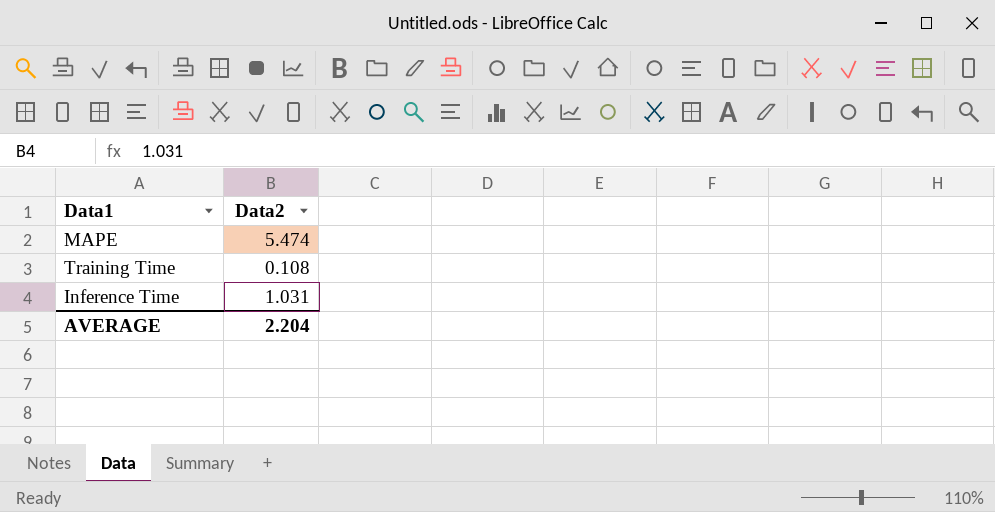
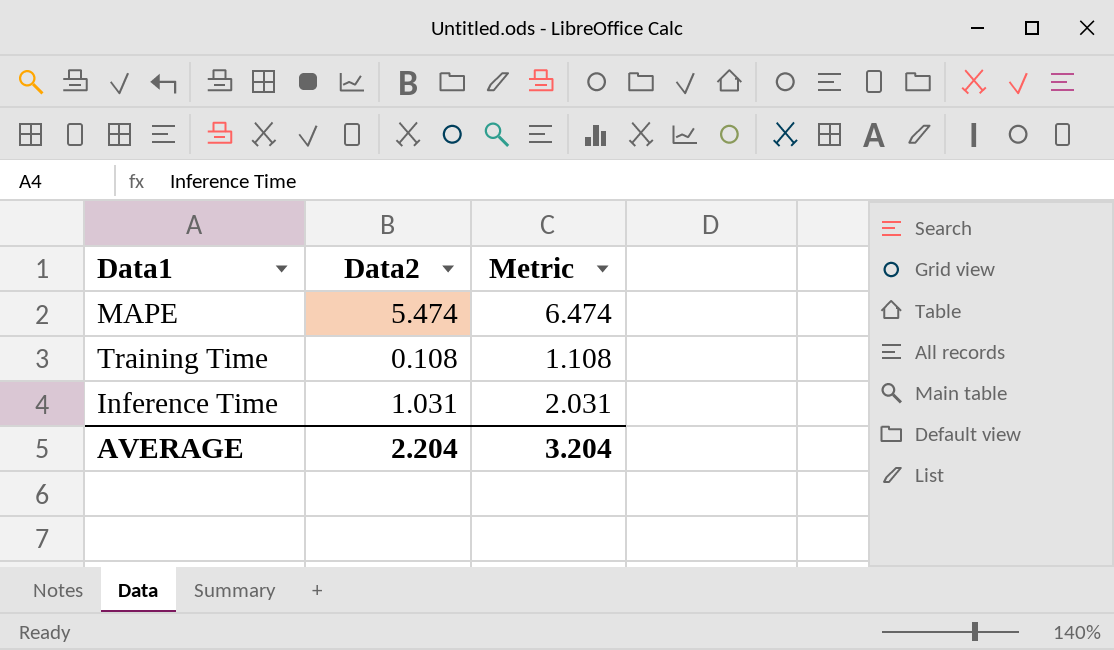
column Metric | formula: none -> [Data2] + 1

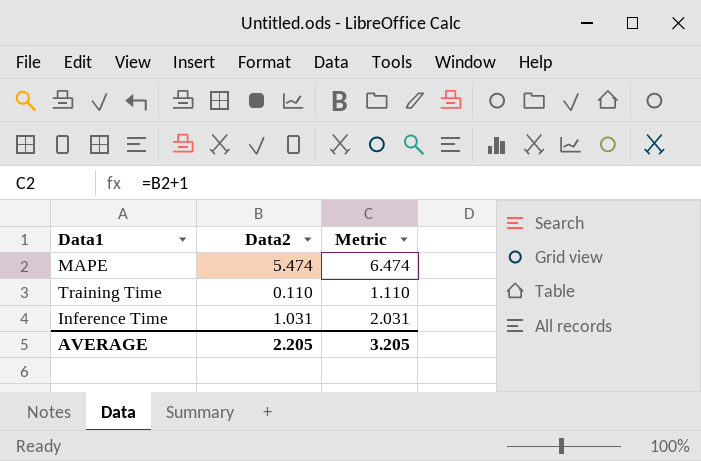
Training Time | Data2: 0.108 -> 0.110
Training Time | Metric: 1.108 -> 1.110
AVERAGE | Data2: 2.204 -> 2.205
AVERAGE | Metric: 3.204 -> 3.205

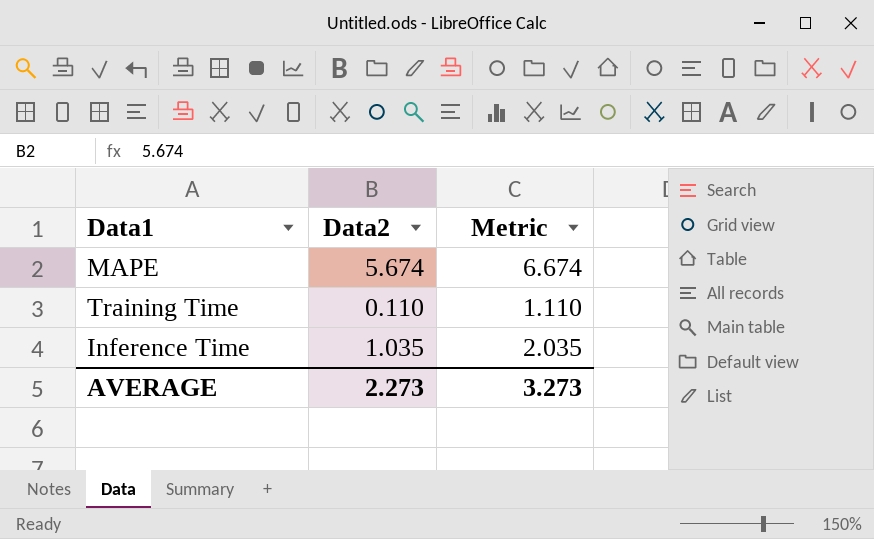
MAPE | Data2: 5.474 -> 5.674
MAPE | Metric: 6.474 -> 6.674
Inference Time | Data2: 1.031 -> 1.035
Inference Time | Metric: 2.031 -> 2.035
AVERAGE | Data2: 2.205 -> 2.273
AVERAGE | Metric: 3.205 -> 3.273

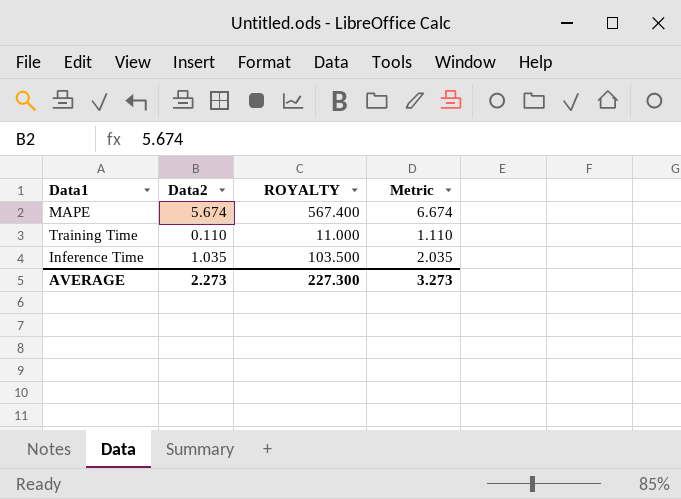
column ROYALTY | formula: none -> [Data2] * 100

